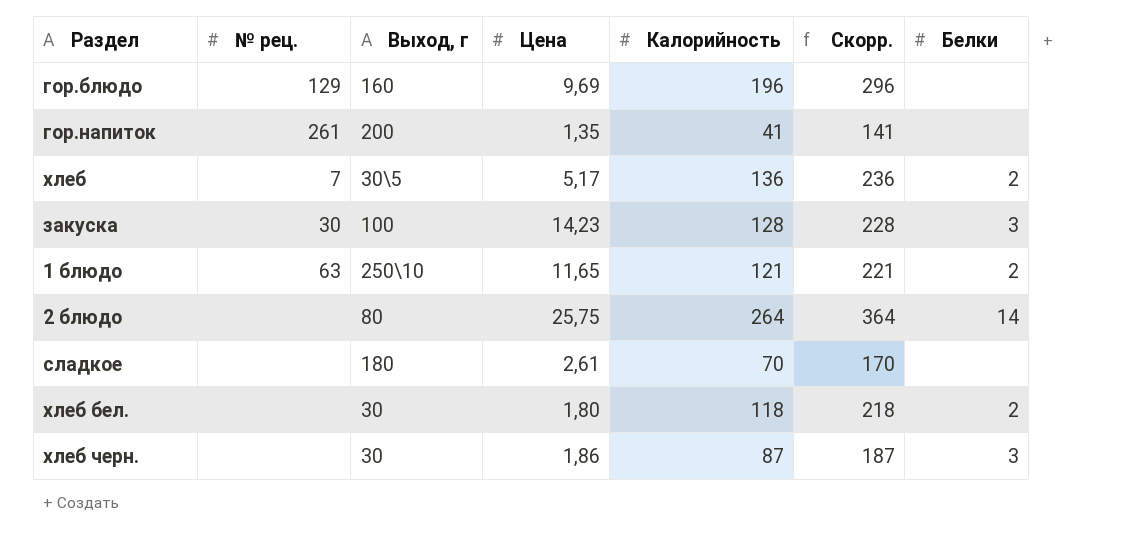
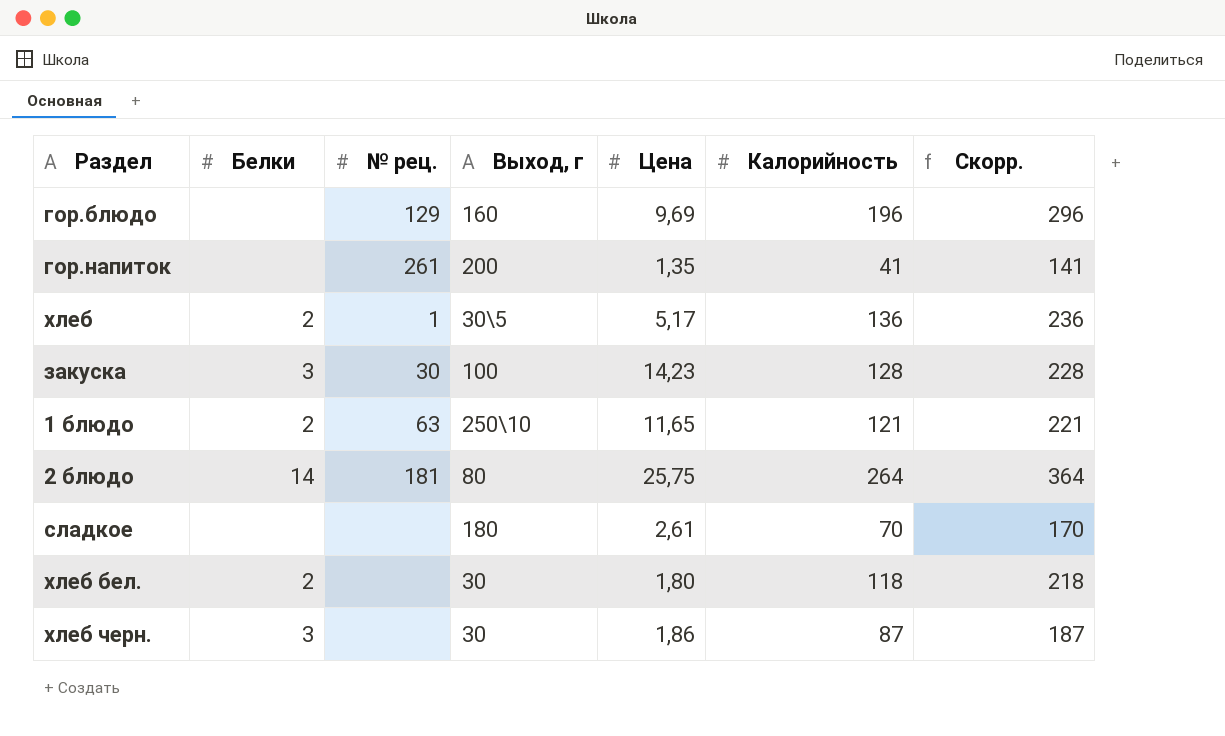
column Белки | position: 7 -> 2
хлеб | № рец.: 7 -> 1
2 блюдо | № рец.: none -> 181

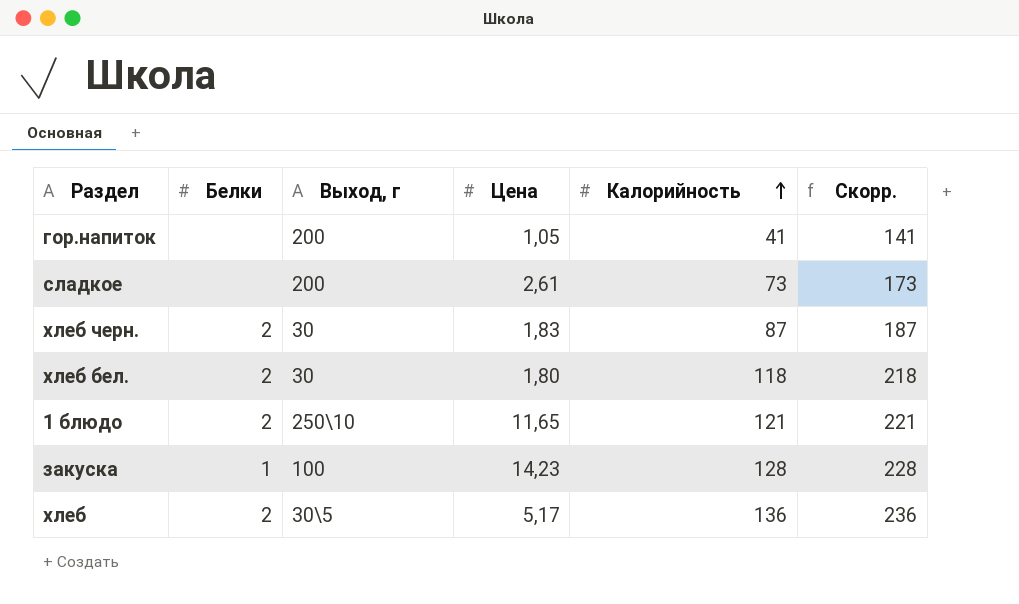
row order: none -> Калорийность ascending
column № рец. | position: 3 -> none
row гор.блюдо: none | 129 | 160 | 9,69 | 196 | 296 -> none
row 2 блюдо: 14 | 181 | 80 | 25,75 | 264 | 364 -> none
гор.напиток | Цена: 1,35 -> 1,05
сладкое | Выход, г: 180 -> 200
сладкое | Калорийность: 70 -> 73
сладкое | Скорр.: 170 -> 173
хлеб черн. | Белки: 3 -> 2
хлеб черн. | Цена: 1,86 -> 1,83
закуска | Белки: 3 -> 1

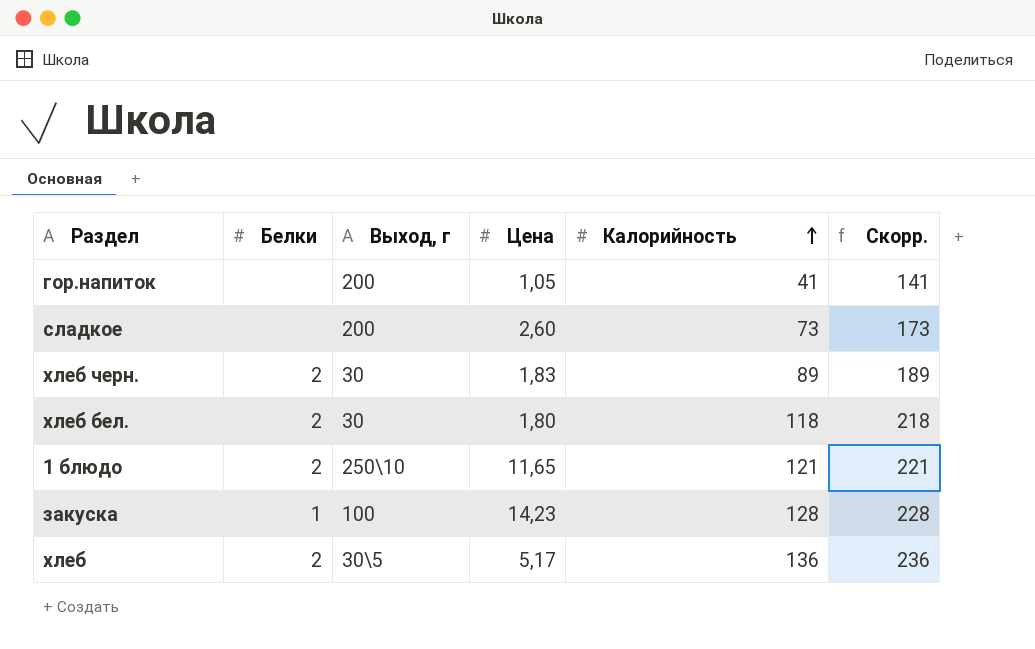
сладкое | Цена: 2,61 -> 2,60
хлеб черн. | Калорийность: 87 -> 89
хлеб черн. | Скорр.: 187 -> 189

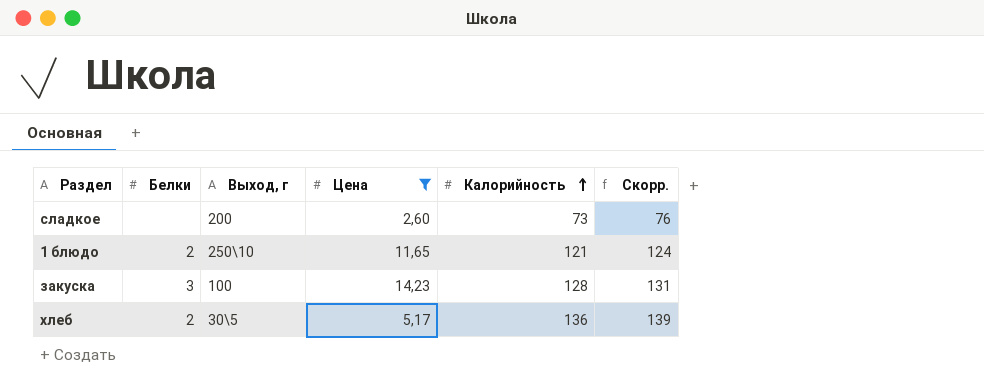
filter: none -> Цена >= 2,60
column Скорр. | formula: [Калорийность] + 100 -> [Калорийность] + 3
закуска | Белки: 1 -> 3

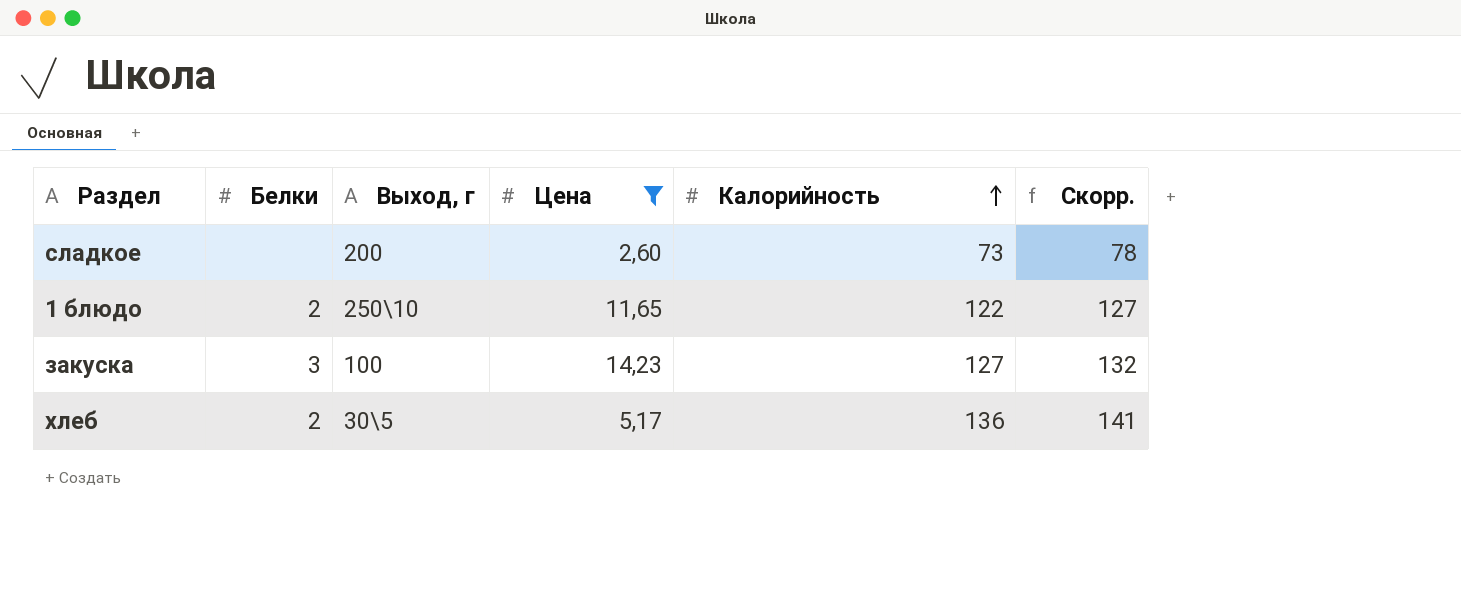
column Скорр. | formula: [Калорийность] + 3 -> [Калорийность] + 5
1 блюдо | Калорийность: 121 -> 122
закуска | Калорийность: 128 -> 127

